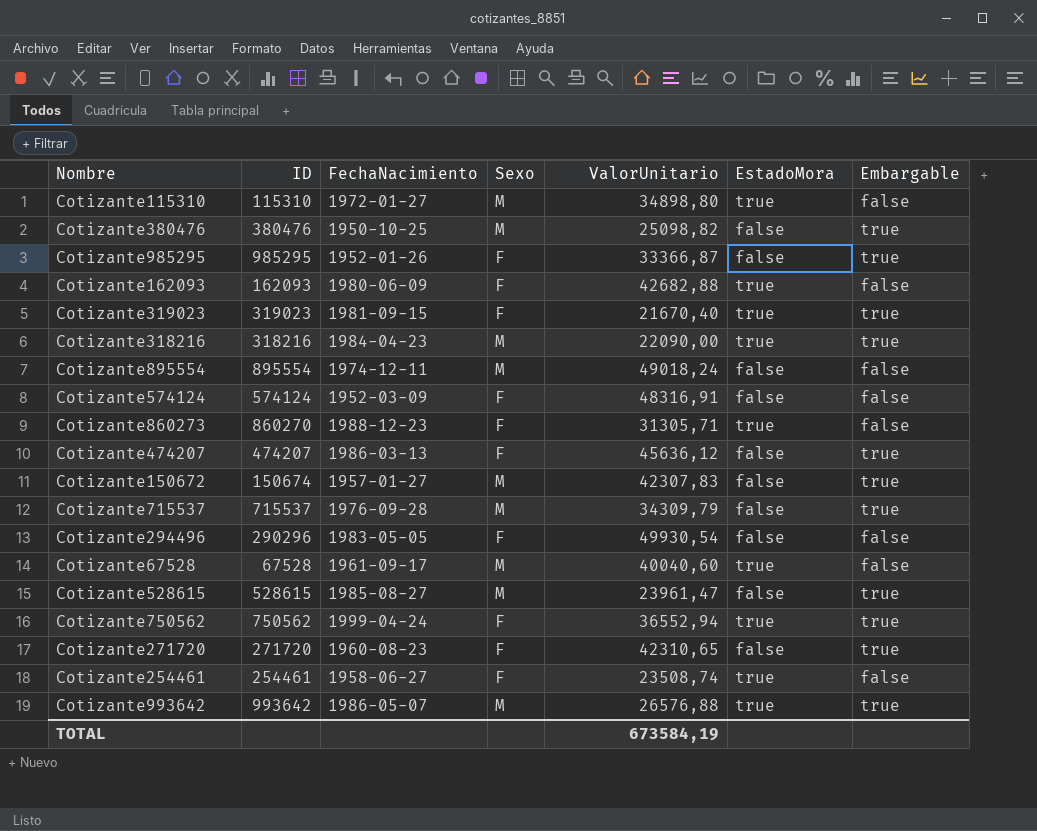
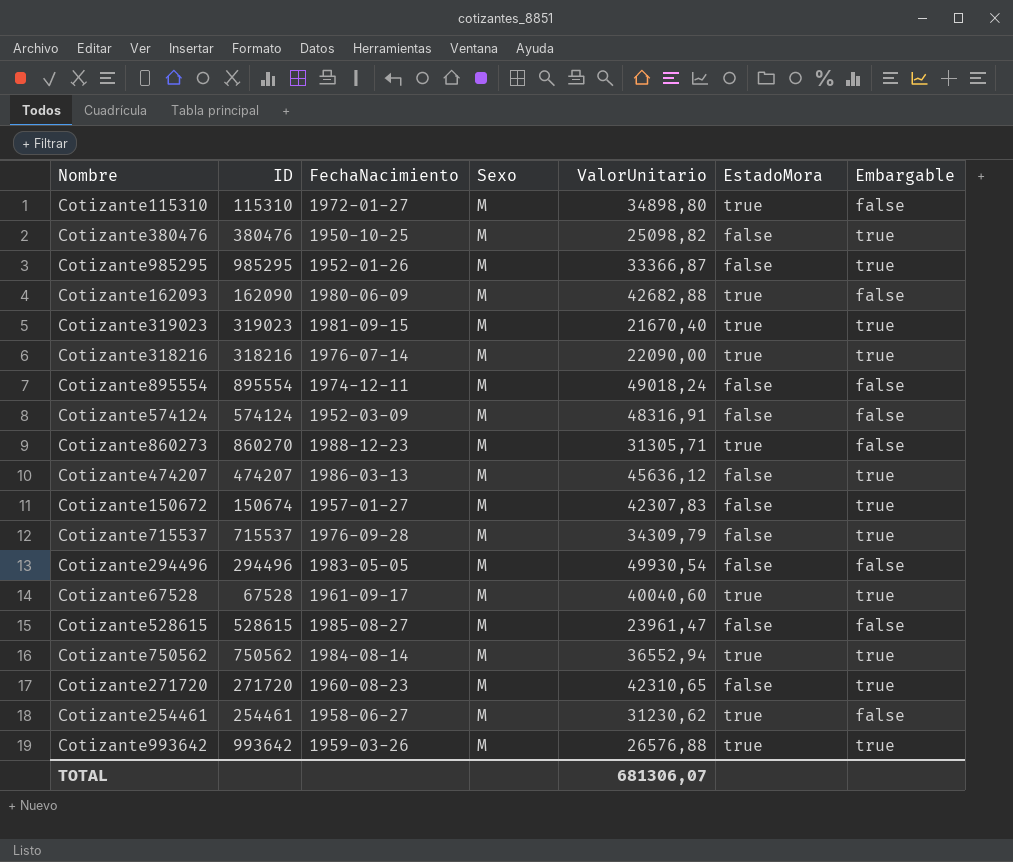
Cotizante985295 | Sexo: F -> M
Cotizante162093 | ID: 162093 -> 162090
Cotizante162093 | Sexo: F -> M
Cotizante319023 | Sexo: F -> M
Cotizante318216 | FechaNacimiento: 1984-04-23 -> 1976-07-14
Cotizante574124 | Sexo: F -> M
Cotizante860273 | Sexo: F -> M
Cotizante474207 | Sexo: F -> M
Cotizante294496 | ID: 290296 -> 294496
Cotizante294496 | Sexo: F -> M
Cotizante67528 | Embargable: false -> true
Cotizante528615 | Embargable: true -> false
Cotizante750562 | FechaNacimiento: 1999-04-24 -> 1984-08-14
Cotizante750562 | Sexo: F -> M
Cotizante271720 | Sexo: F -> M
Cotizante254461 | Sexo: F -> M
Cotizante254461 | ValorUnitario: 23508,74 -> 31230,62
Cotizante993642 | FechaNacimiento: 1986-05-07 -> 1959-03-26
TOTAL | ValorUnitario: 673584,19 -> 681306,07

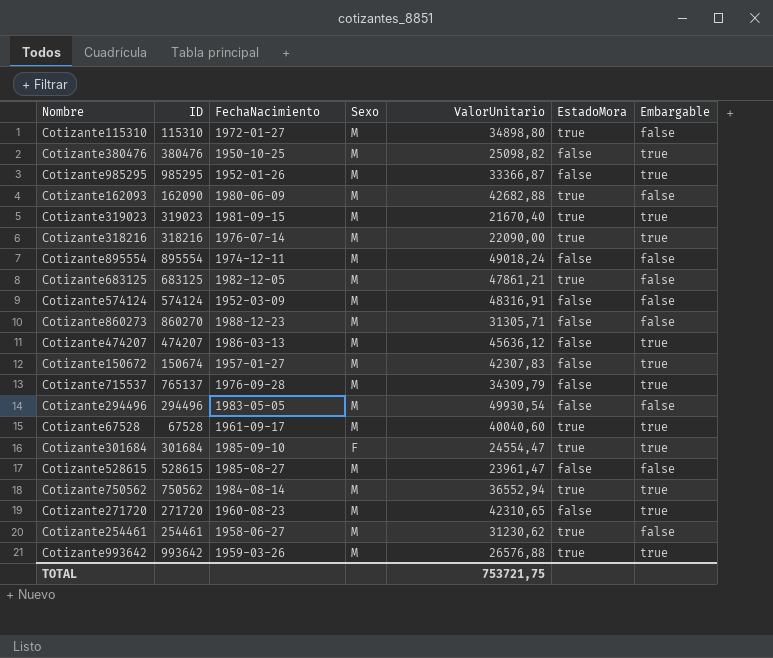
row Cotizante683125: none -> 683125 | 1982-12-05 | M | 47861,21 | true | false
Cotizante860273 | EstadoMora: true -> false
Cotizante715537 | ID: 715537 -> 765137
row Cotizante301684: none -> 301684 | 1985-09-10 | F | 24554,47 | true | true
TOTAL | ValorUnitario: 681306,07 -> 753721,75

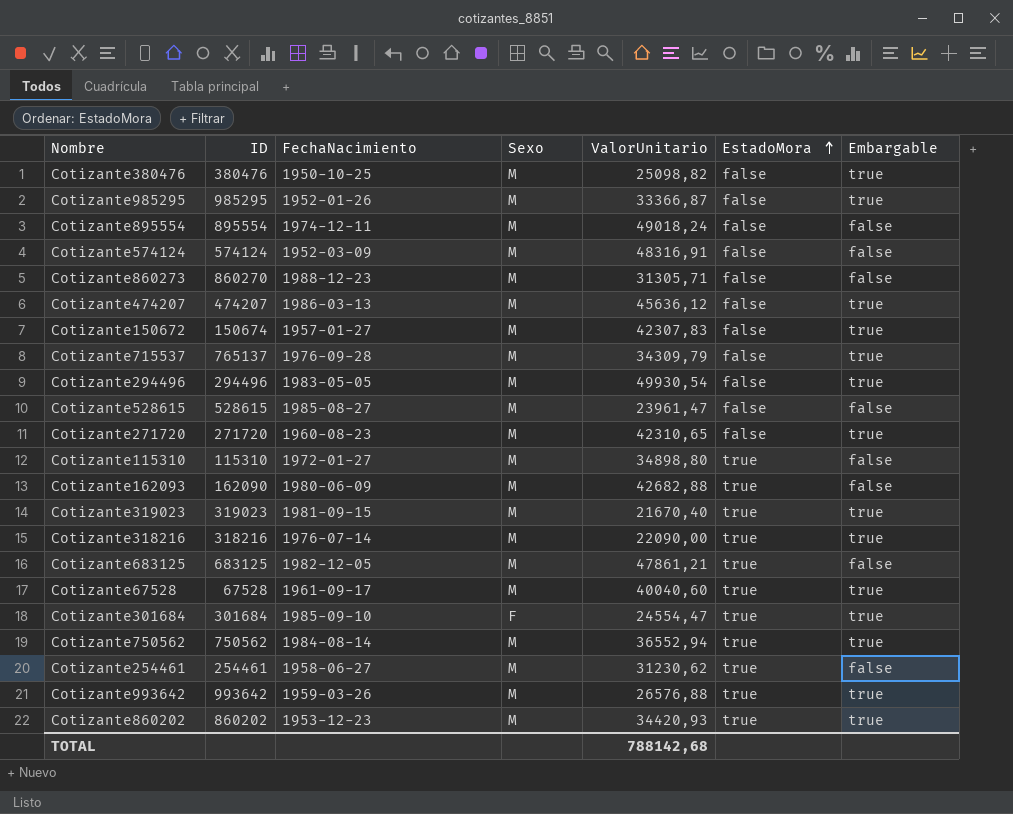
row order: none -> EstadoMora ascending
Cotizante294496 | Embargable: false -> true
row Cotizante860202: none -> 860202 | 1953-12-23 | M | 34420,93 | true | true
TOTAL | ValorUnitario: 753721,75 -> 788142,68

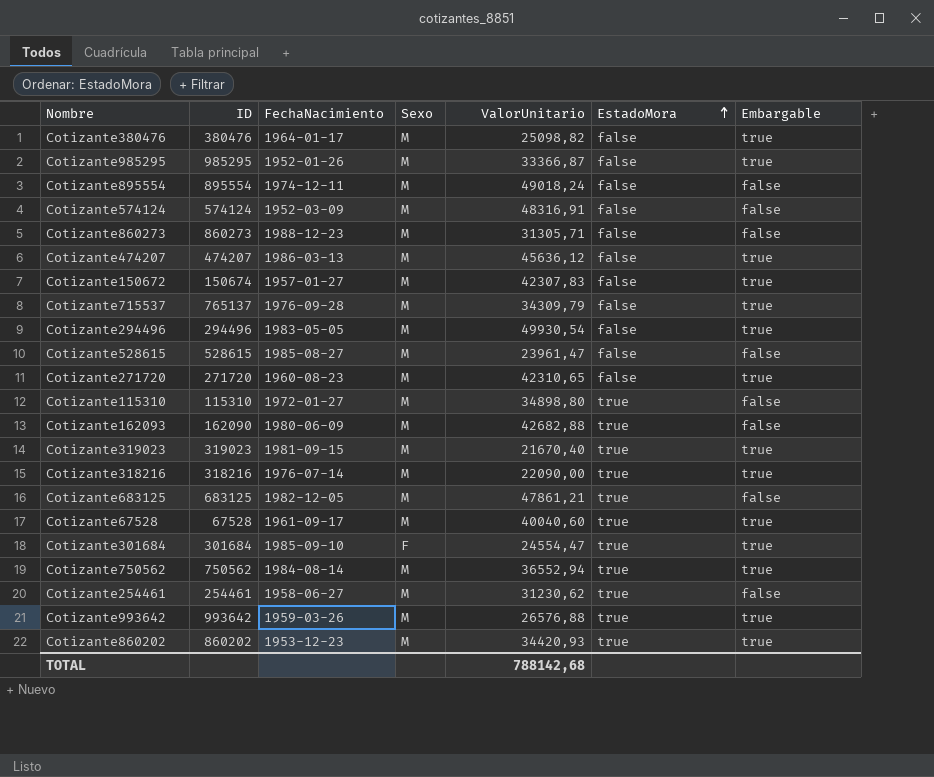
Cotizante380476 | FechaNacimiento: 1950-10-25 -> 1964-01-17
Cotizante860273 | ID: 860270 -> 860273

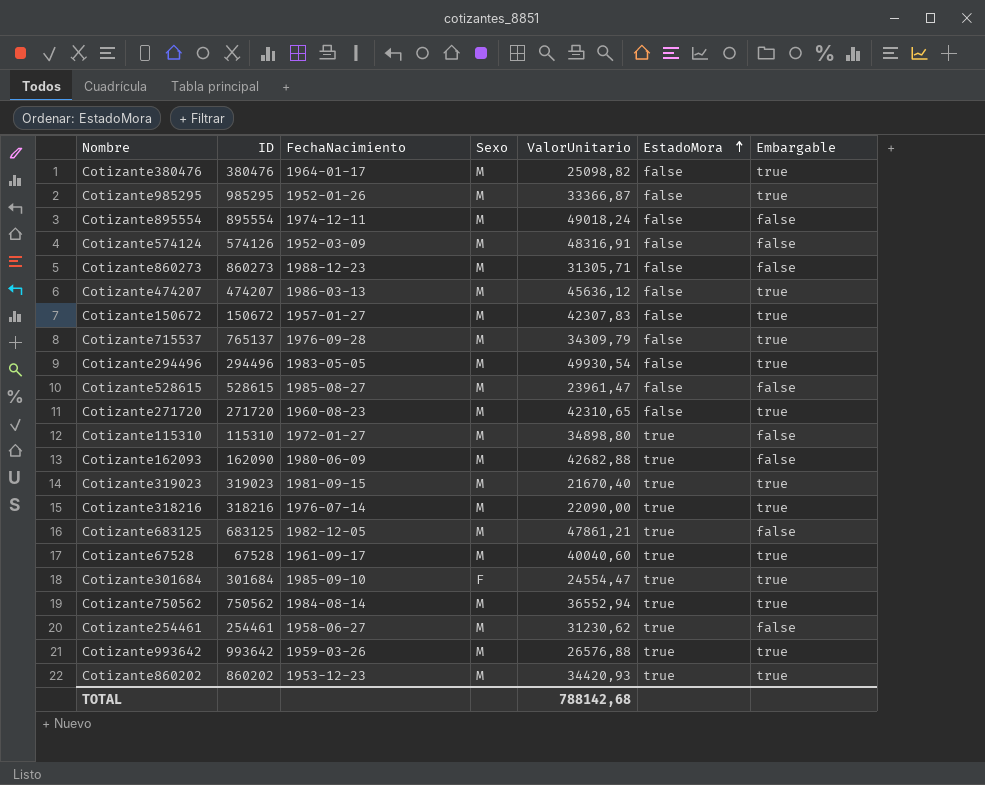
Cotizante574124 | ID: 574124 -> 574126
Cotizante150672 | ID: 150674 -> 150672

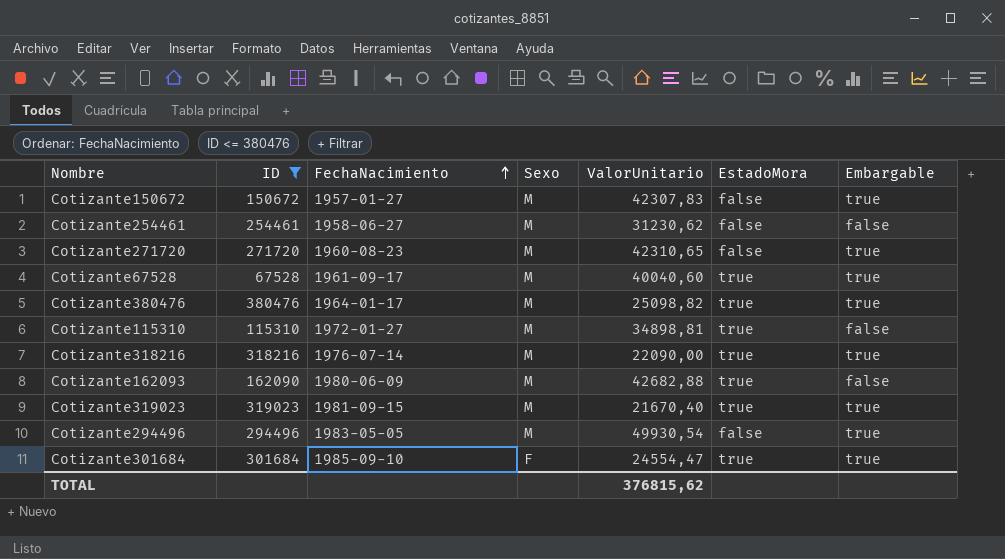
filter: none -> ID <= 380476
row order: EstadoMora ascending -> FechaNacimiento ascending
Cotizante254461 | EstadoMora: true -> false
Cotizante380476 | EstadoMora: false -> true
Cotizante115310 | ValorUnitario: 34898,80 -> 34898,81
TOTAL | ValorUnitario: 788142,68 -> 376815,62

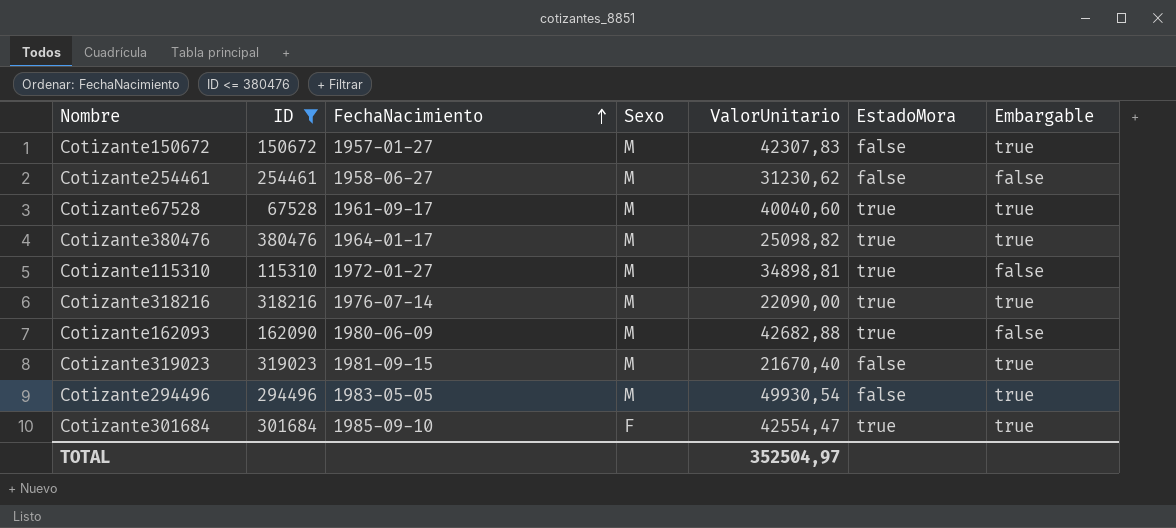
row Cotizante271720: 271720 | 1960-08-23 | M | 42310,65 | false | true -> none
Cotizante319023 | EstadoMora: true -> false
Cotizante301684 | ValorUnitario: 24554,47 -> 42554,47
TOTAL | ValorUnitario: 376815,62 -> 352504,97

